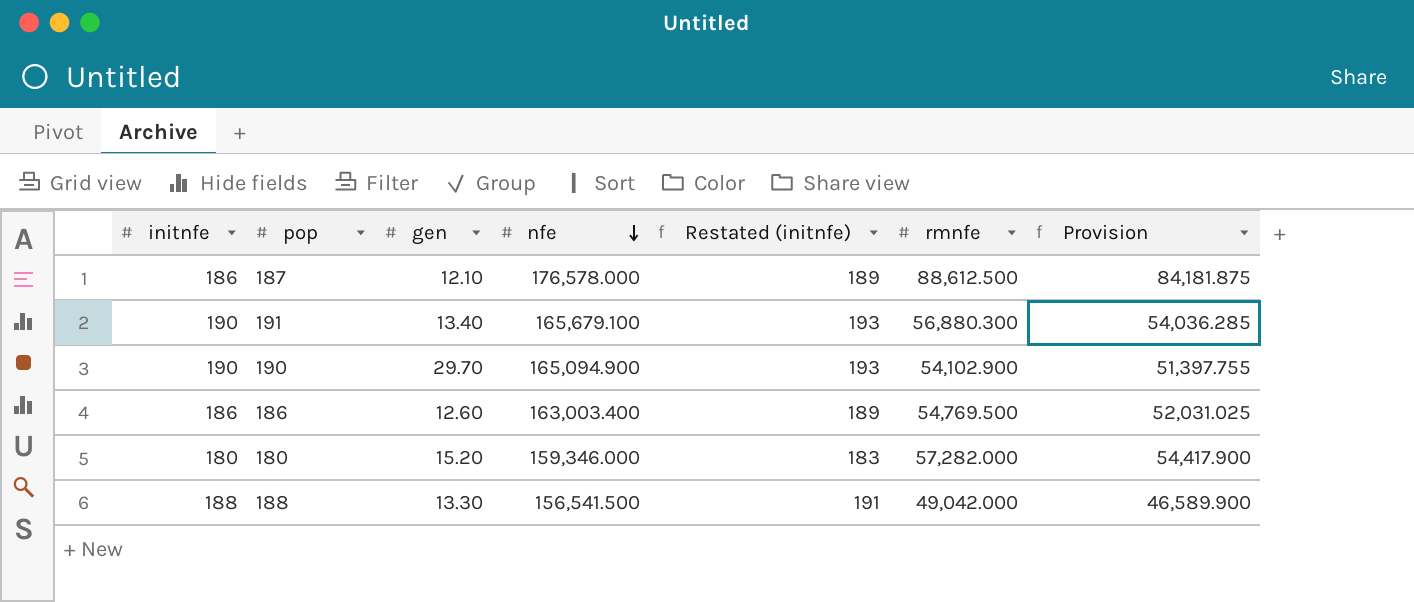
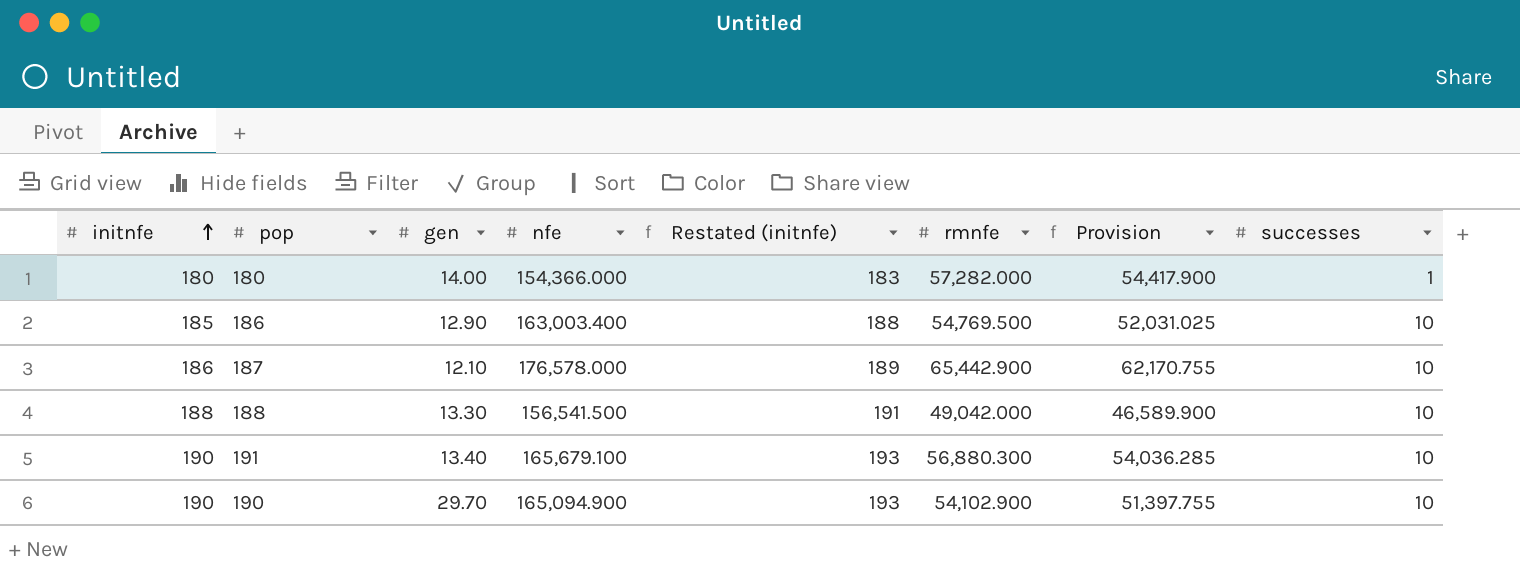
row order: nfe descending -> initnfe ascending
column successes | position: none -> 8
180 | gen: 15.20 -> 14.00
180 | nfe: 159,346.000 -> 154,366.000
186 | initnfe: 186 -> 185
186 | gen: 12.60 -> 12.90
186 | Restated (initnfe): 189 -> 188
187 | rmnfe: 88,612.500 -> 65,442.900
187 | Provision: 84,181.875 -> 62,170.755

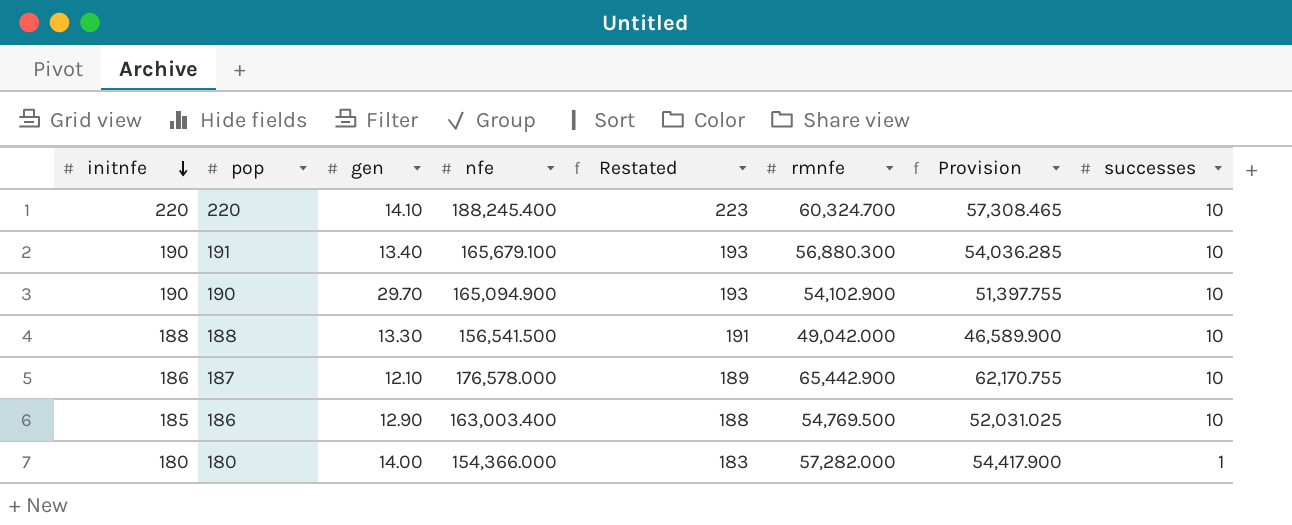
row order: initnfe ascending -> initnfe descending
column name: Restated (initnfe) -> Restated
row 220: none -> 220 | 14.10 | 188,245.400 | 223 | 60,324.700 | 57,308.465 | 10

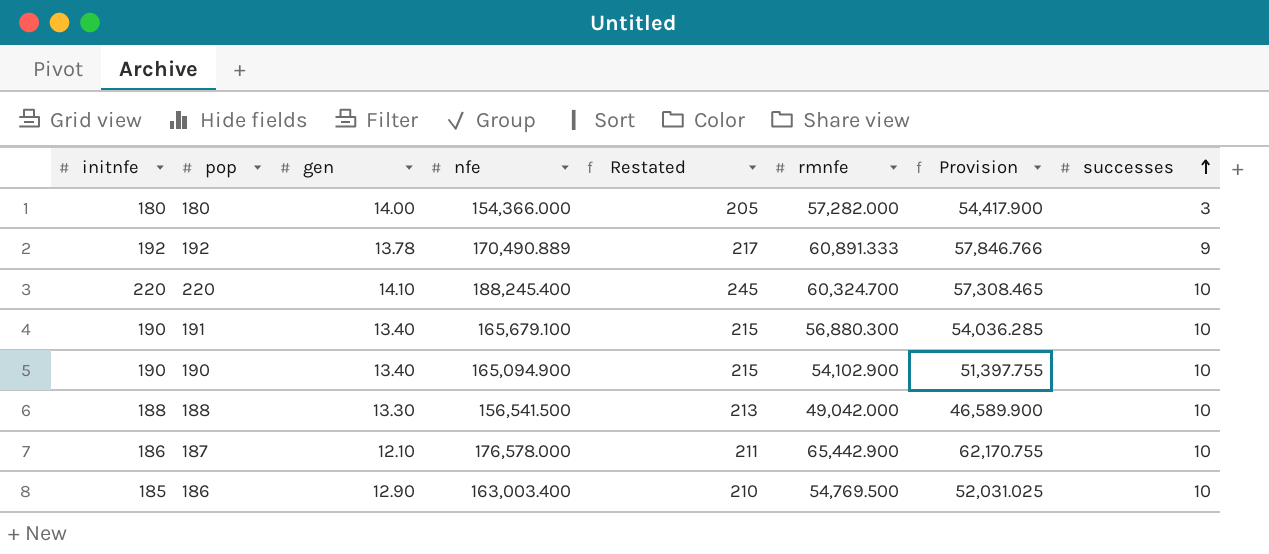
row order: initnfe descending -> successes ascending
column Restated | formula: [initnfe] + 3 -> [initnfe] + 25
180 | successes: 1 -> 3
row 192: none -> 192 | 13.78 | 170,490.889 | 217 | 60,891.333 | 57,846.766 | 9
190 | gen: 29.70 -> 13.40

